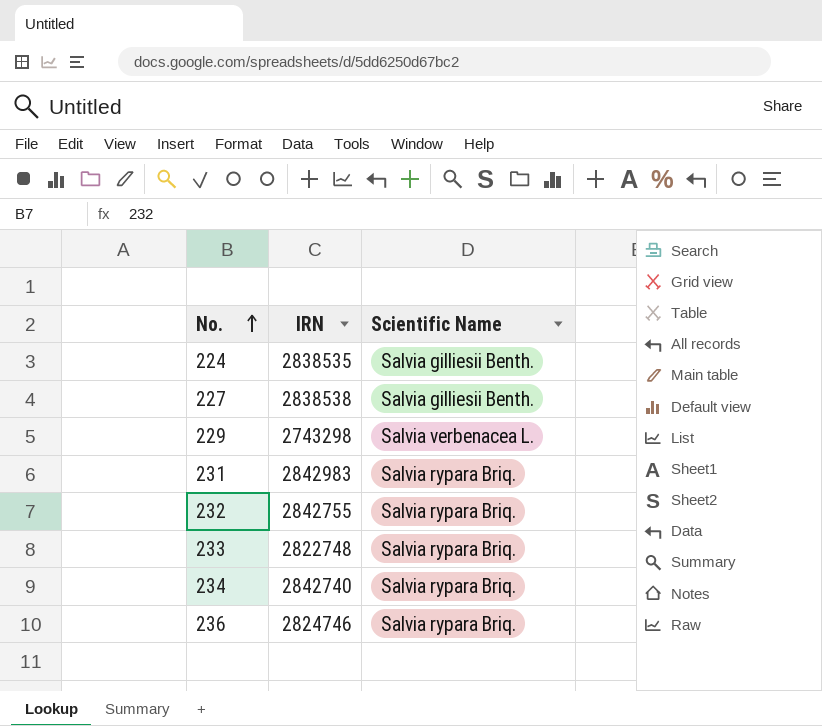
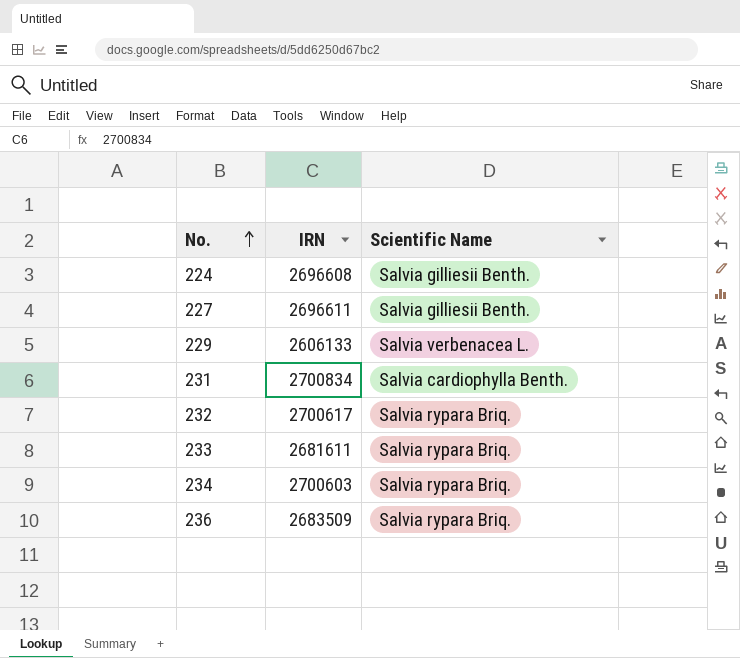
224 | IRN: 2838535 -> 2696608
227 | IRN: 2838538 -> 2696611
229 | IRN: 2743298 -> 2606133
231 | IRN: 2842983 -> 2700834
231 | Scientific Name: Salvia rypara Briq. -> Salvia cardiophylla Benth.
232 | IRN: 2842755 -> 2700617
233 | IRN: 2822748 -> 2681611
234 | IRN: 2842740 -> 2700603
236 | IRN: 2824746 -> 2683509

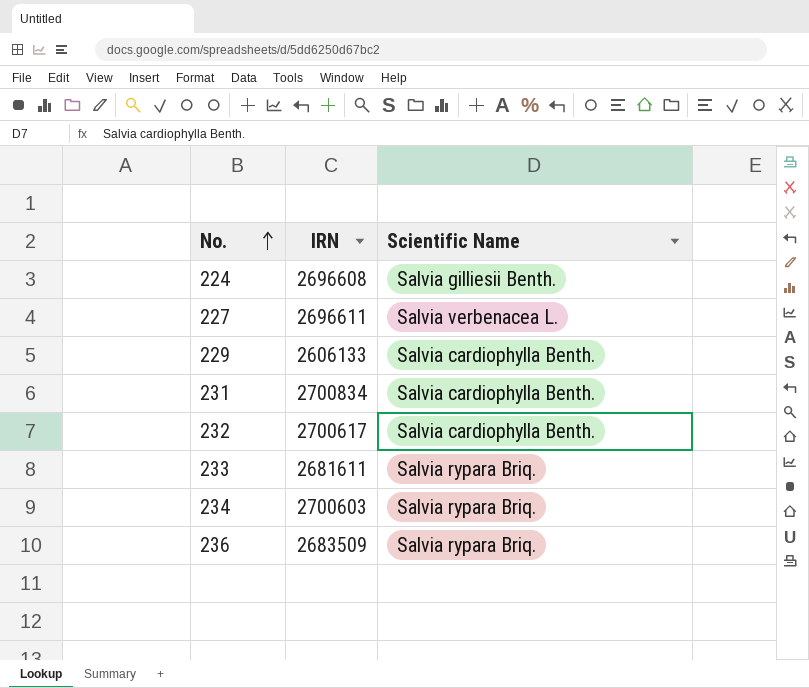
227 | Scientific Name: Salvia gilliesii Benth. -> Salvia verbenacea L.
229 | Scientific Name: Salvia verbenacea L. -> Salvia cardiophylla Benth.
232 | Scientific Name: Salvia rypara Briq. -> Salvia cardiophylla Benth.

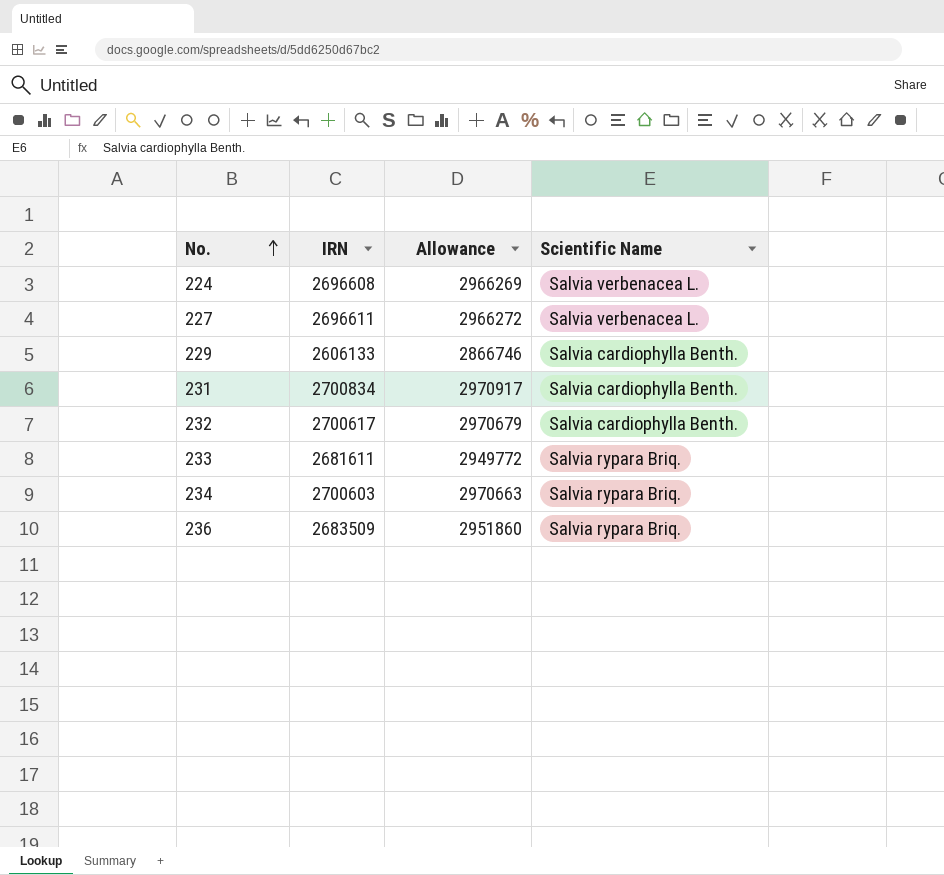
column Allowance | formula: none -> [IRN] * 1.1
224 | Scientific Name: Salvia gilliesii Benth. -> Salvia verbenacea L.

